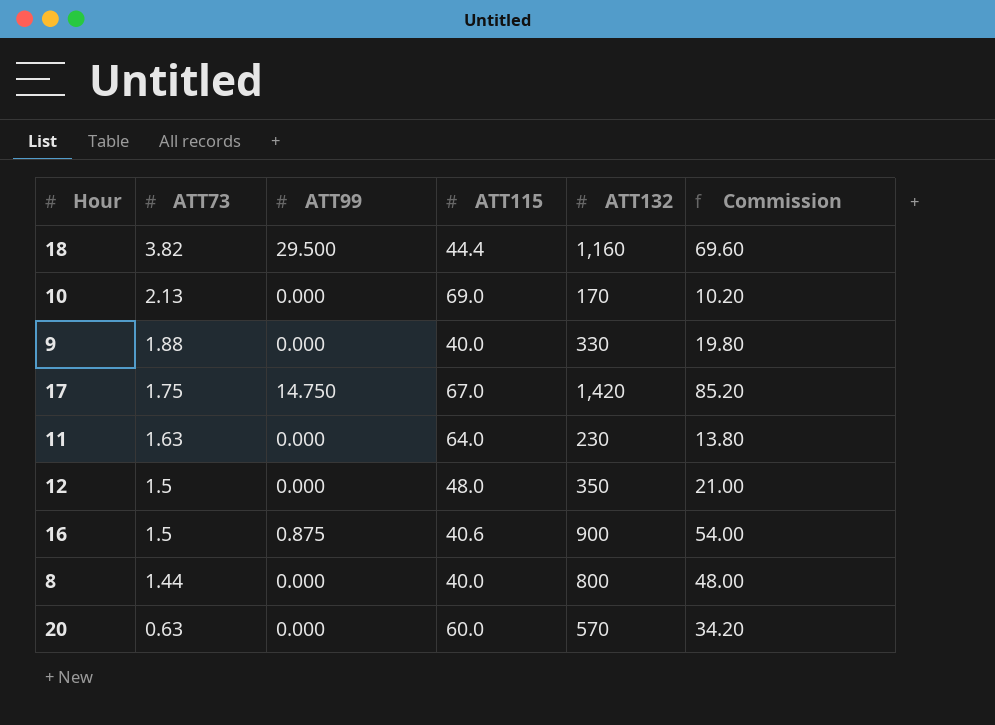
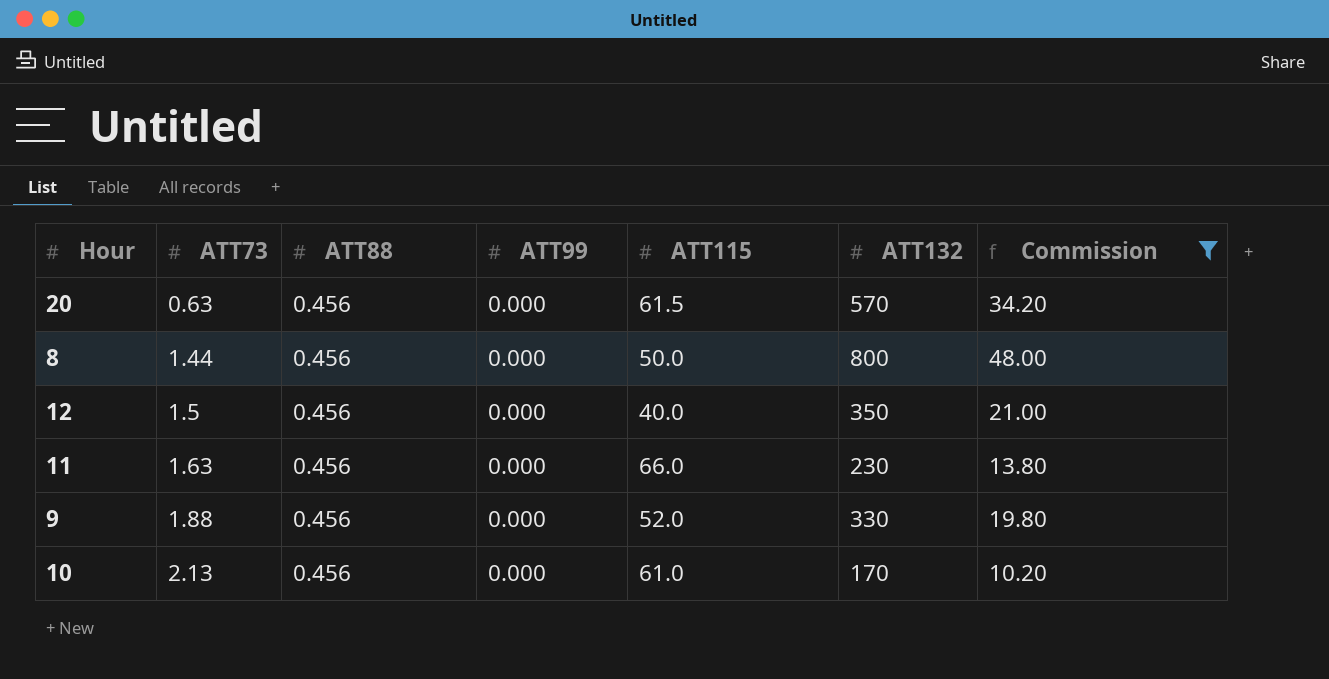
filter: none -> Commission <= 48.00
row order: ATT73 descending -> ATT73 ascending
column ATT88 | position: none -> 3
20 | ATT115: 60.0 -> 61.5
8 | ATT115: 40.0 -> 50.0
12 | ATT115: 48.0 -> 40.0
11 | ATT115: 64.0 -> 66.0
9 | ATT115: 40.0 -> 52.0
10 | ATT115: 69.0 -> 61.0

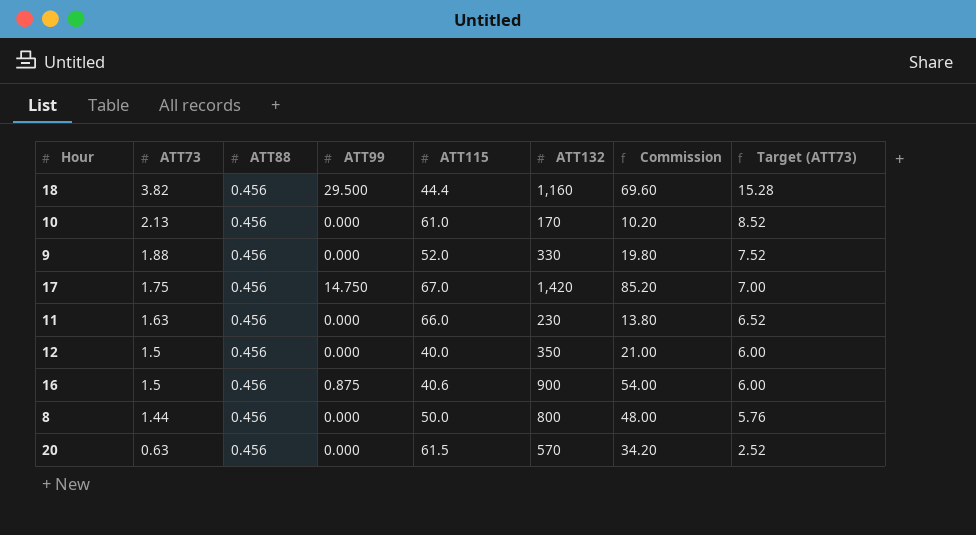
filter: Commission <= 48.00 -> none
row order: ATT73 ascending -> ATT73 descending
column Target (ATT73) | formula: none -> [ATT73] * 4

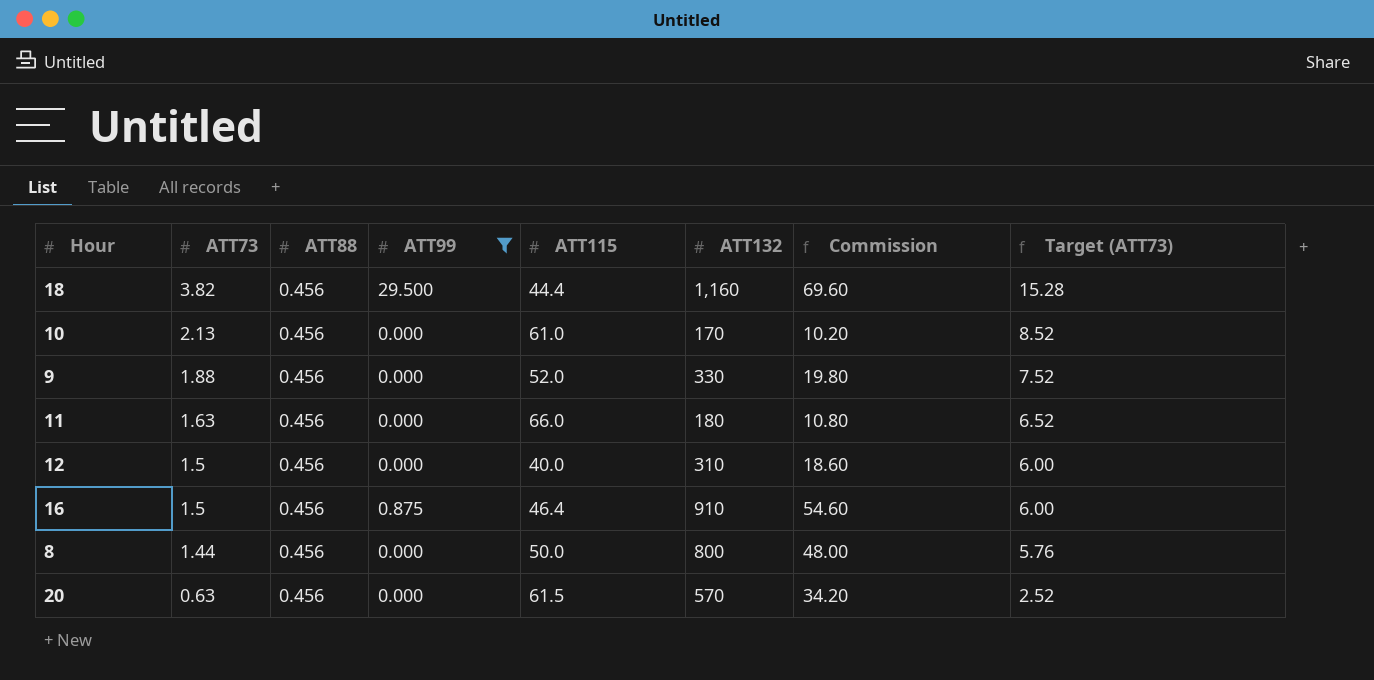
filter: none -> ATT99 != 14.750
11 | ATT132: 230 -> 180
11 | Commission: 13.80 -> 10.80
12 | ATT132: 350 -> 310
12 | Commission: 21.00 -> 18.60
16 | ATT115: 40.6 -> 46.4
16 | ATT132: 900 -> 910
16 | Commission: 54.00 -> 54.60

